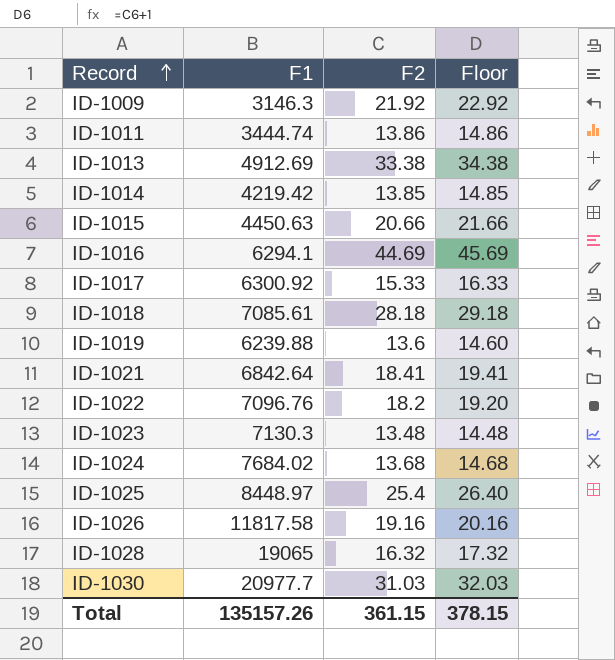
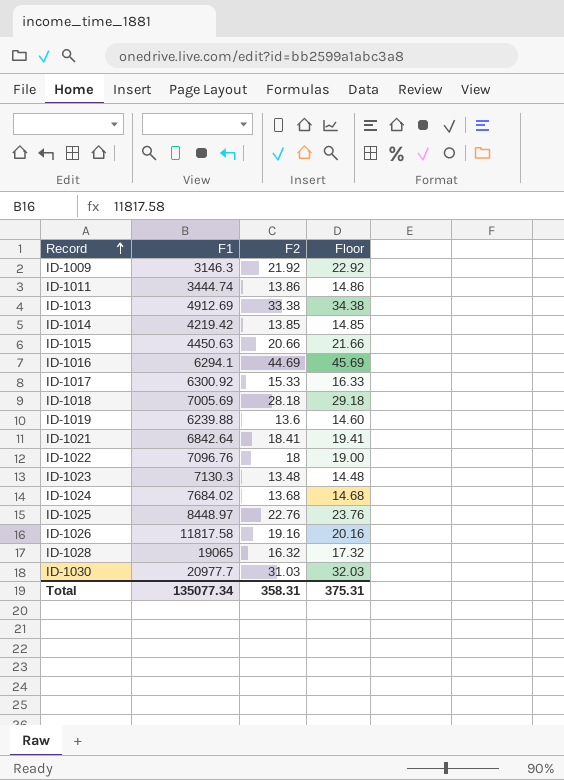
ID-1018 | F1: 7085.61 -> 7005.69
ID-1022 | F2: 18.2 -> 18
ID-1022 | Floor: 19.20 -> 19.00
ID-1025 | F2: 25.4 -> 22.76
ID-1025 | Floor: 26.40 -> 23.76
Total | F1: 135157.26 -> 135077.34
Total | F2: 361.15 -> 358.31
Total | Floor: 378.15 -> 375.31

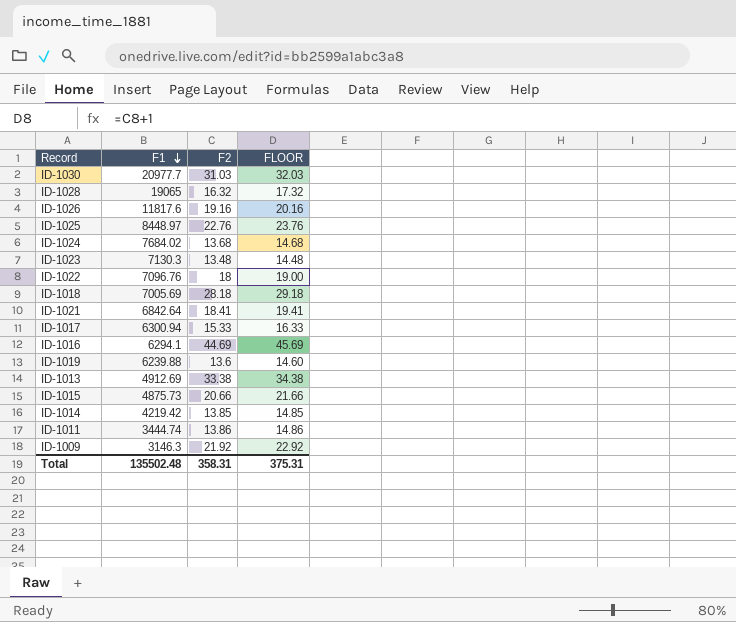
row order: Record ascending -> F1 descending
column name: Floor -> FLOOR
ID-1026 | F1: 11817.58 -> 11817.6
ID-1017 | F1: 6300.92 -> 6300.94
ID-1015 | F1: 4450.63 -> 4875.73
Total | F1: 135077.34 -> 135502.48

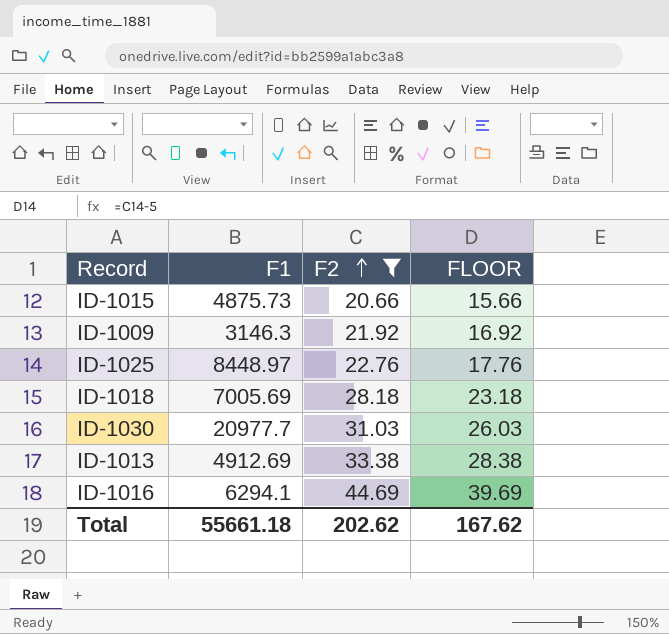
filter: none -> F2 >= 20.66
row order: F1 descending -> F2 ascending
column FLOOR | formula: [F2] + 1 -> [F2] - 5
Total | F1: 135502.48 -> 55661.18
Total | F2: 358.31 -> 202.62
Total | FLOOR: 375.31 -> 167.62

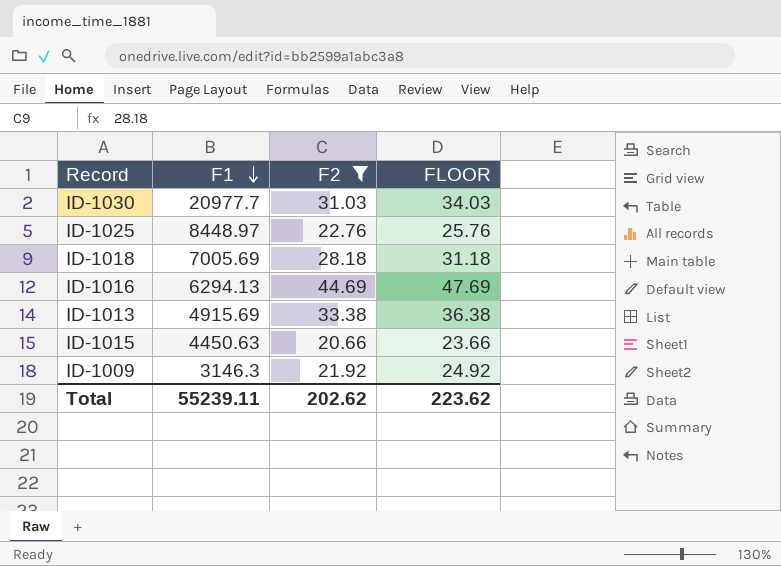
row order: F2 ascending -> F1 descending
column FLOOR | formula: [F2] - 5 -> [F2] + 3
ID-1016 | F1: 6294.1 -> 6294.13
ID-1013 | F1: 4912.69 -> 4915.69
ID-1015 | F1: 4875.73 -> 4450.63
Total | F1: 55661.18 -> 55239.11
Total | FLOOR: 167.62 -> 223.62

